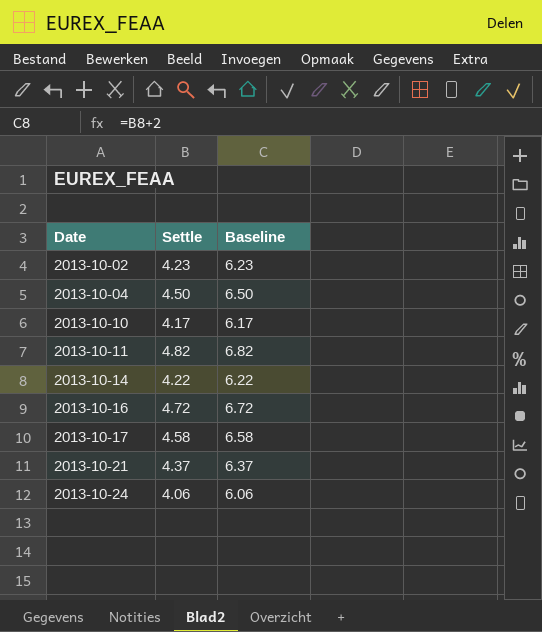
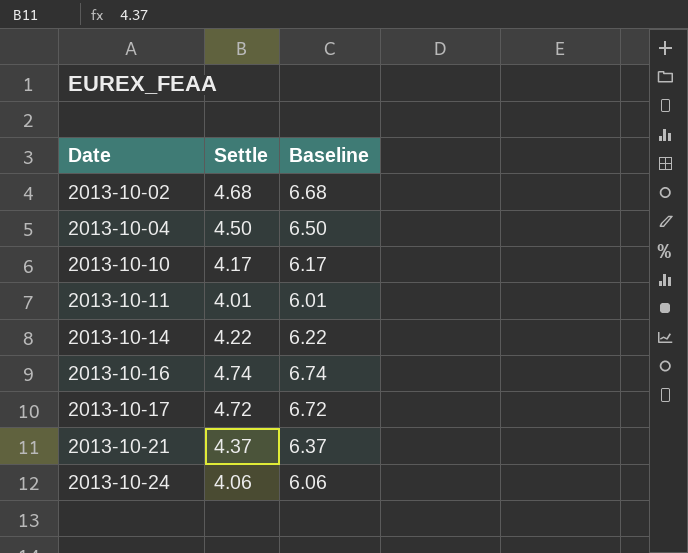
2013-10-02 | Settle: 4.23 -> 4.68
2013-10-02 | Baseline: 6.23 -> 6.68
2013-10-11 | Settle: 4.82 -> 4.01
2013-10-11 | Baseline: 6.82 -> 6.01
2013-10-16 | Settle: 4.72 -> 4.74
2013-10-16 | Baseline: 6.72 -> 6.74
2013-10-17 | Settle: 4.58 -> 4.72
2013-10-17 | Baseline: 6.58 -> 6.72

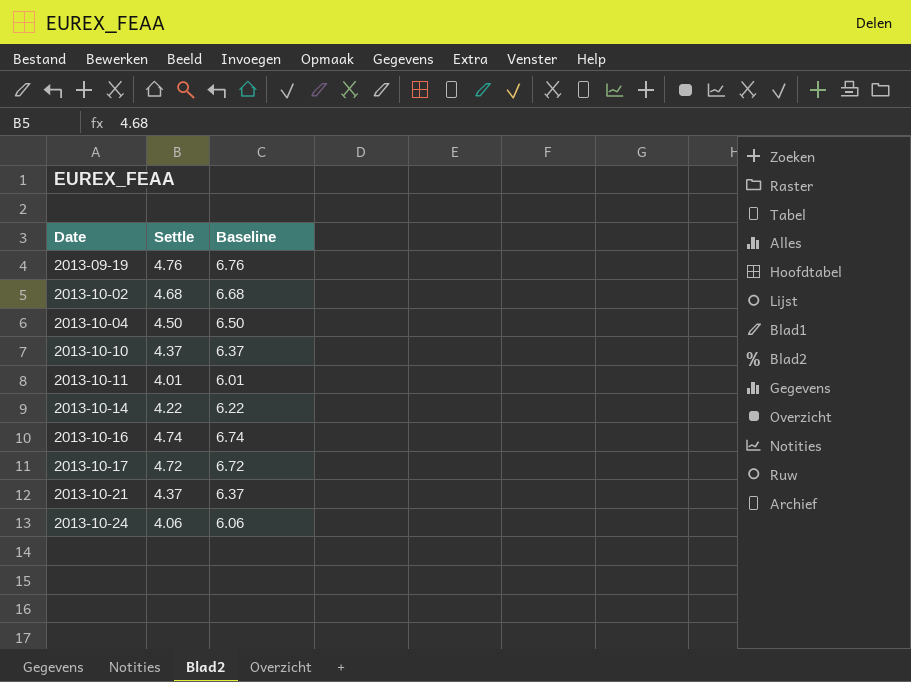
row 2013-09-19: none -> 4.76 | 6.76
2013-10-10 | Settle: 4.17 -> 4.37
2013-10-10 | Baseline: 6.17 -> 6.37

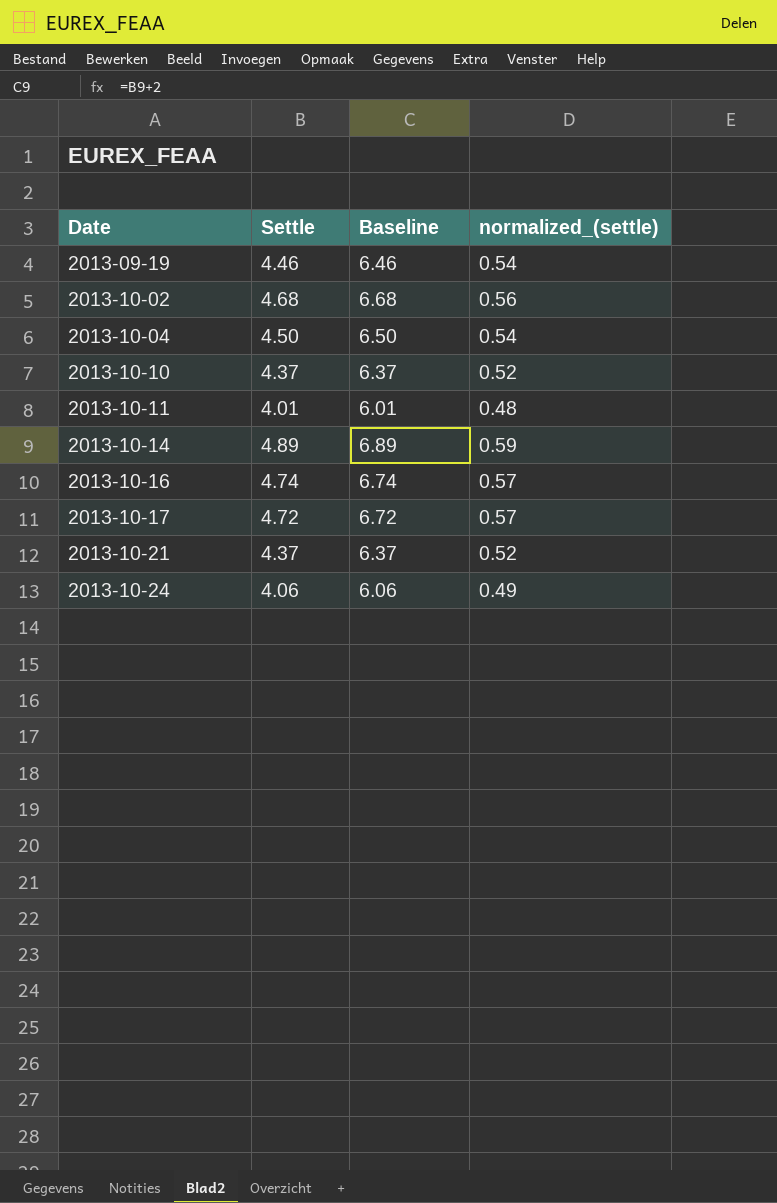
column normalized_(settle) | formula: none -> [Settle] * 0.12
2013-09-19 | Settle: 4.76 -> 4.46
2013-09-19 | Baseline: 6.76 -> 6.46
2013-10-14 | Settle: 4.22 -> 4.89
2013-10-14 | Baseline: 6.22 -> 6.89

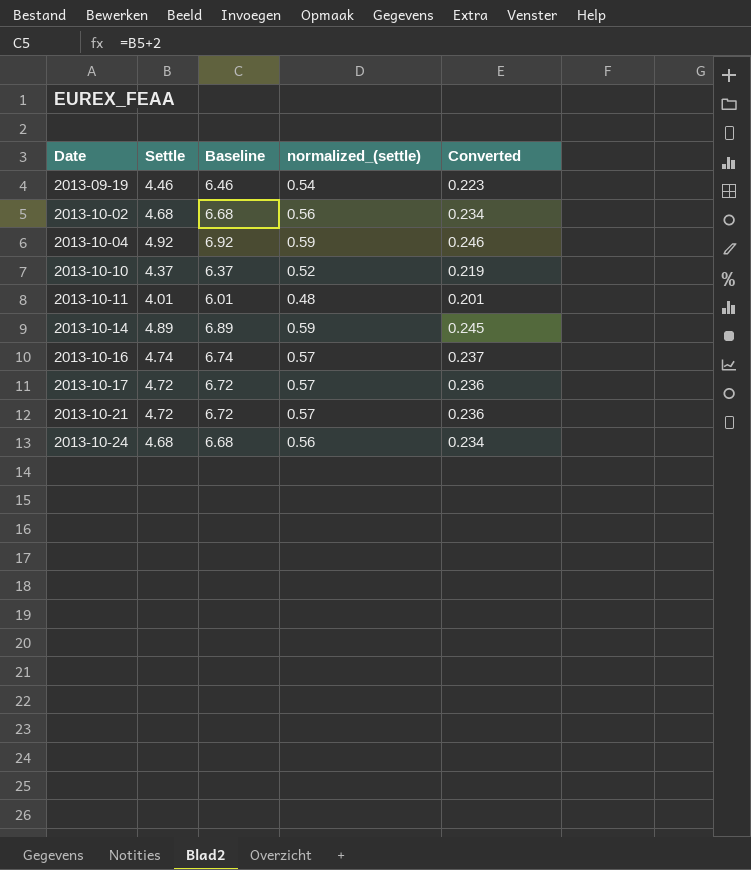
column Converted | formula: none -> [Settle] * 0.05
2013-10-04 | Settle: 4.50 -> 4.92
2013-10-04 | Baseline: 6.50 -> 6.92
2013-10-04 | normalized_(settle): 0.54 -> 0.59
2013-10-21 | Settle: 4.37 -> 4.72
2013-10-21 | Baseline: 6.37 -> 6.72
2013-10-21 | normalized_(settle): 0.52 -> 0.57
2013-10-24 | Settle: 4.06 -> 4.68
2013-10-24 | Baseline: 6.06 -> 6.68
2013-10-24 | normalized_(settle): 0.49 -> 0.56

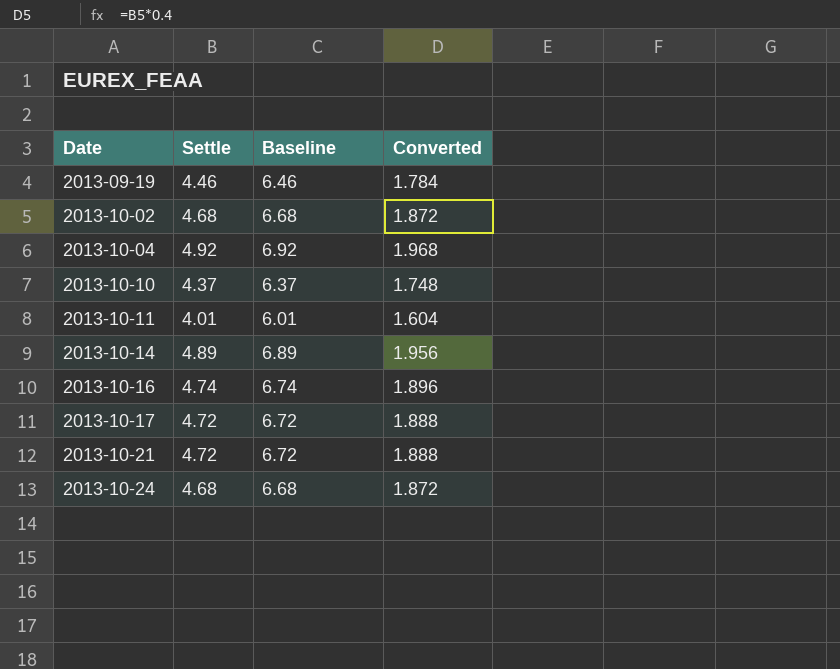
column normalized_(settle) | formula: [Settle] * 0.12 -> none
column Converted | formula: [Settle] * 0.05 -> [Settle] * 0.4

